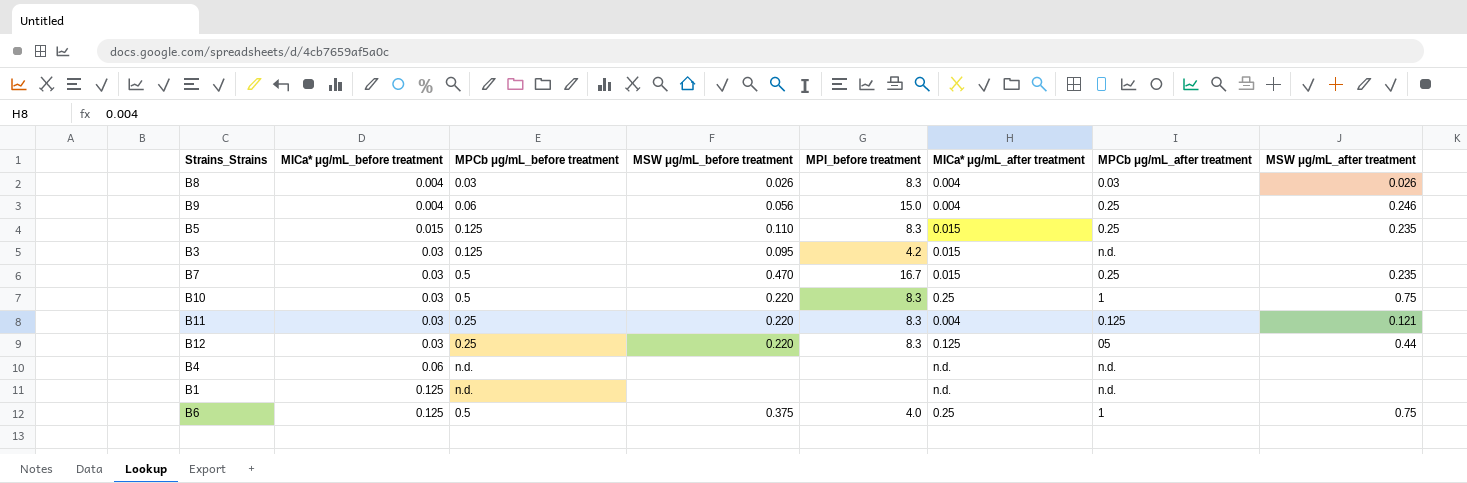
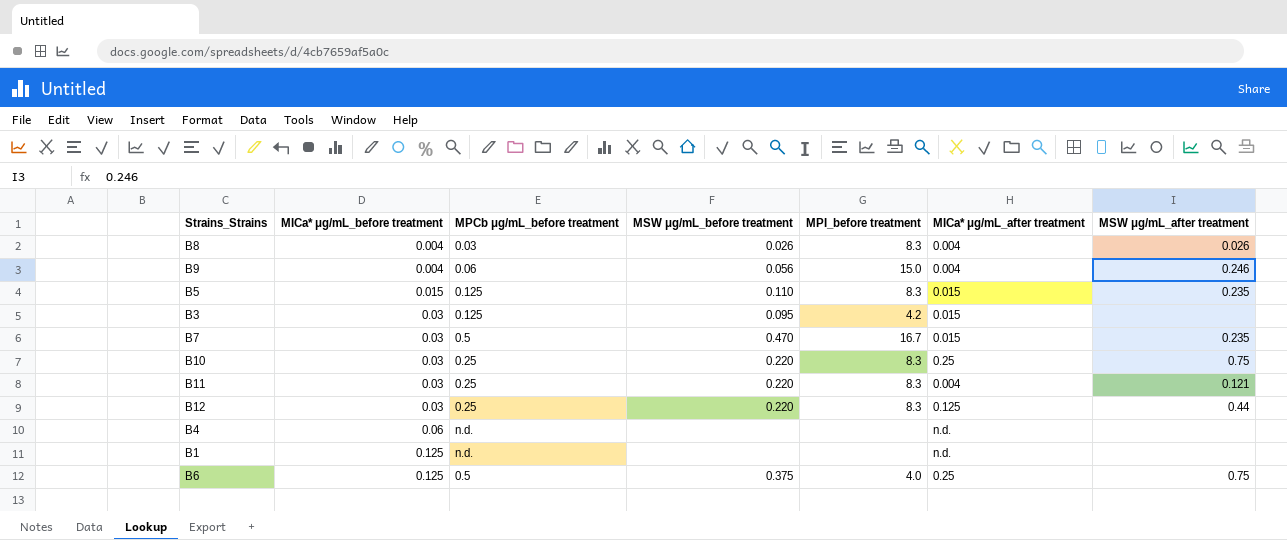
column MPCb μg/mL_after treatment | position: 7 -> none
B10 | MPCb μg/mL_before treatment: 0.5 -> 0.25

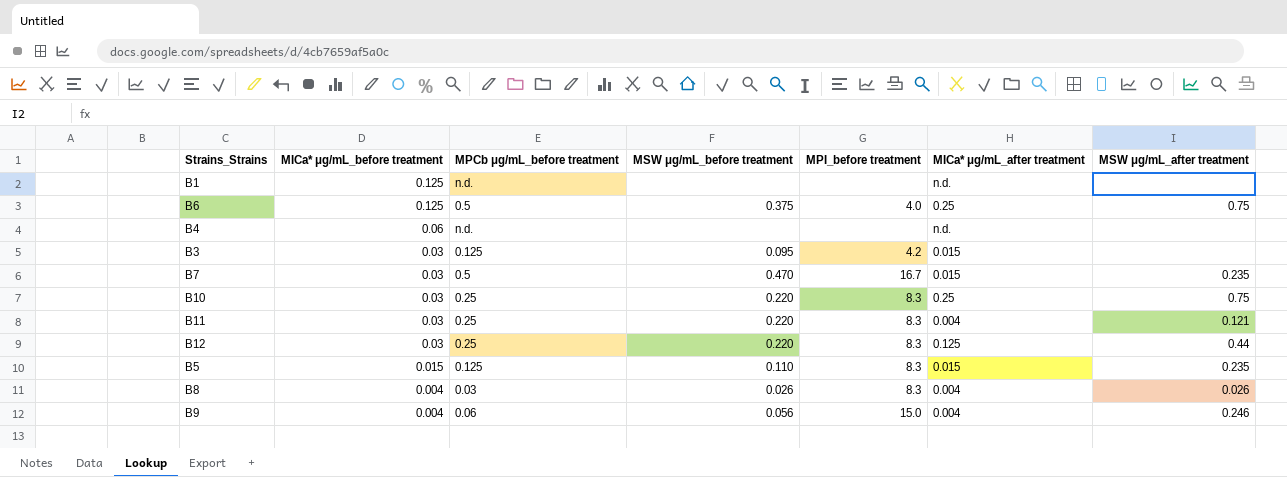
row order: MICa* μg/mL_before treatment ascending -> MICa* μg/mL_before treatment descending

